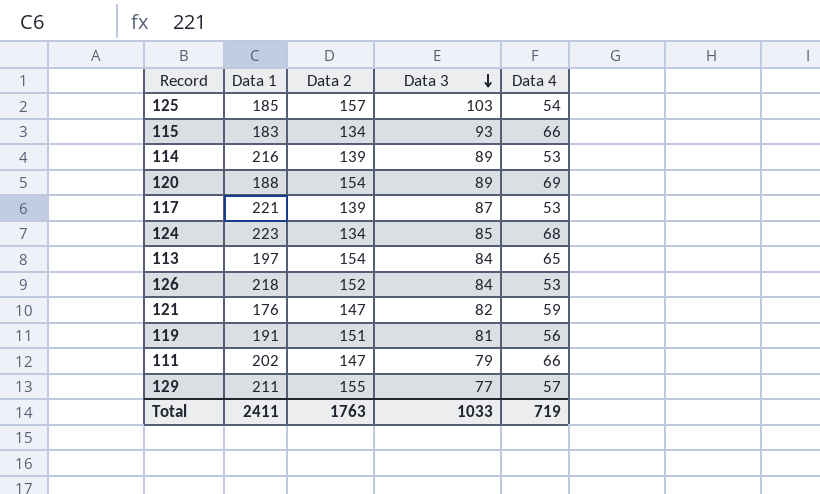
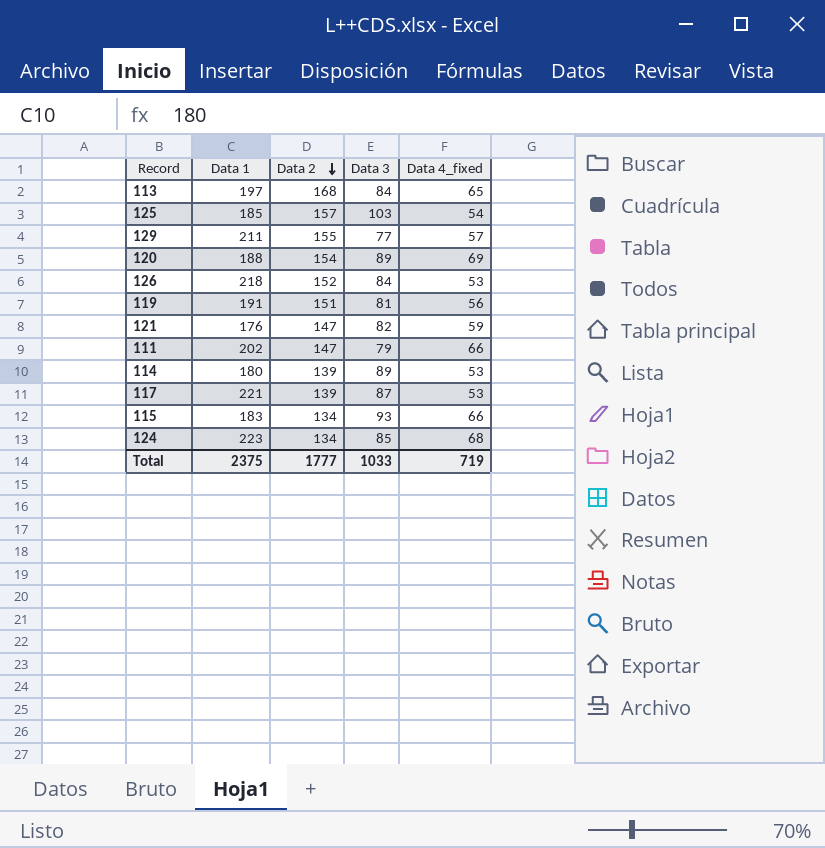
row order: Data 3 descending -> Data 2 descending
column name: Data 4 -> Data 4_fixed
113 | Data 2: 154 -> 168
114 | Data 1: 216 -> 180
Total | Data 1: 2411 -> 2375
Total | Data 2: 1763 -> 1777

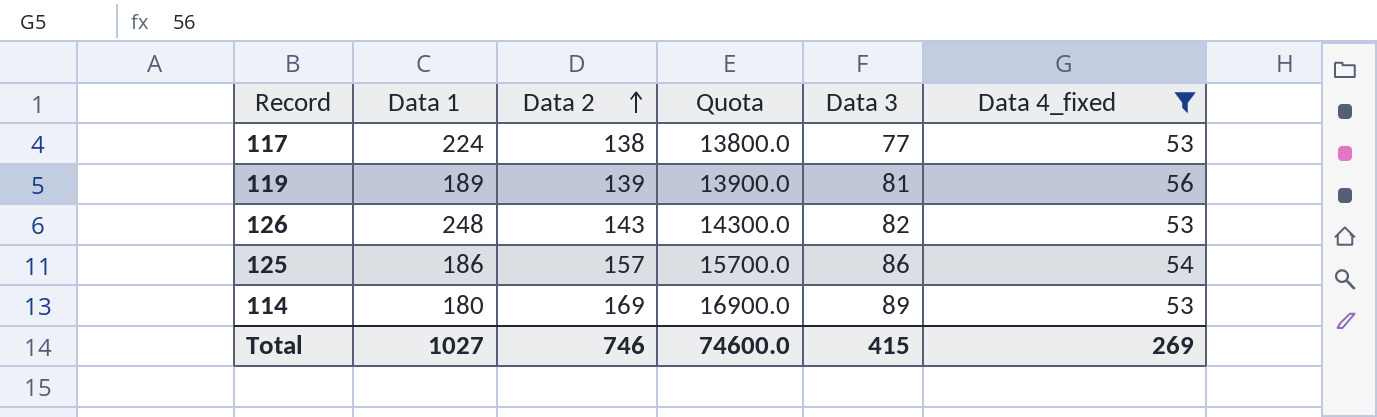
filter: none -> Data 4_fixed <= 56
row order: Data 2 descending -> Data 2 ascending
column Quota | formula: none -> [Data 2] * 100
117 | Data 1: 221 -> 224
117 | Data 2: 139 -> 138
117 | Data 3: 87 -> 77
119 | Data 1: 191 -> 189
119 | Data 2: 151 -> 139
126 | Data 1: 218 -> 248
126 | Data 2: 152 -> 143
126 | Data 3: 84 -> 82
125 | Data 1: 185 -> 186
125 | Data 3: 103 -> 86
114 | Data 2: 139 -> 169
Total | Data 1: 2375 -> 1027
Total | Data 2: 1777 -> 746
Total | Data 3: 1033 -> 415
Total | Data 4_fixed: 719 -> 269

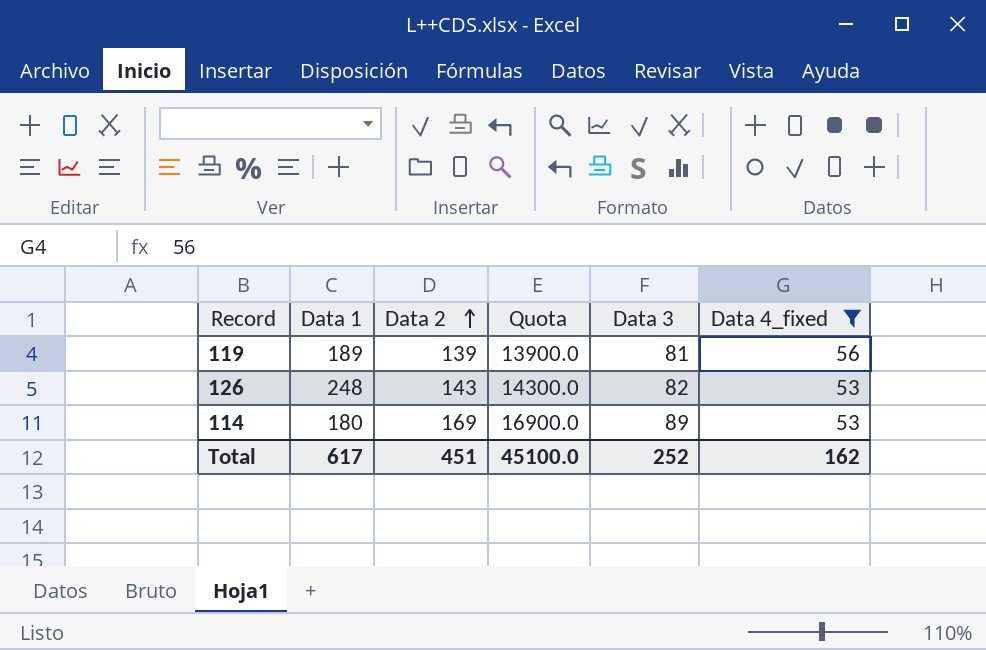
row 117: 224 | 138 | 13800.0 | 77 | 53 -> none
row 125: 186 | 157 | 15700.0 | 86 | 54 -> none
Total | Data 1: 1027 -> 617
Total | Data 2: 746 -> 451
Total | Quota: 74600.0 -> 45100.0
Total | Data 3: 415 -> 252
Total | Data 4_fixed: 269 -> 162

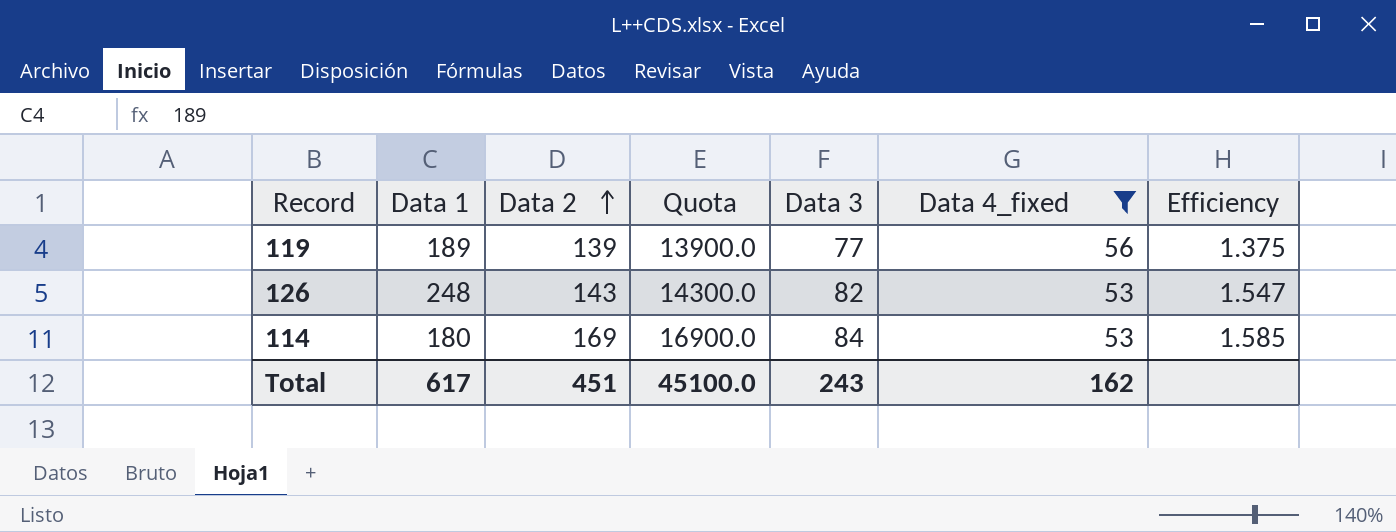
column Efficiency | formula: none -> [Data 3] / [Data 4_fixed]
119 | Data 3: 81 -> 77
114 | Data 3: 89 -> 84
Total | Data 3: 252 -> 243

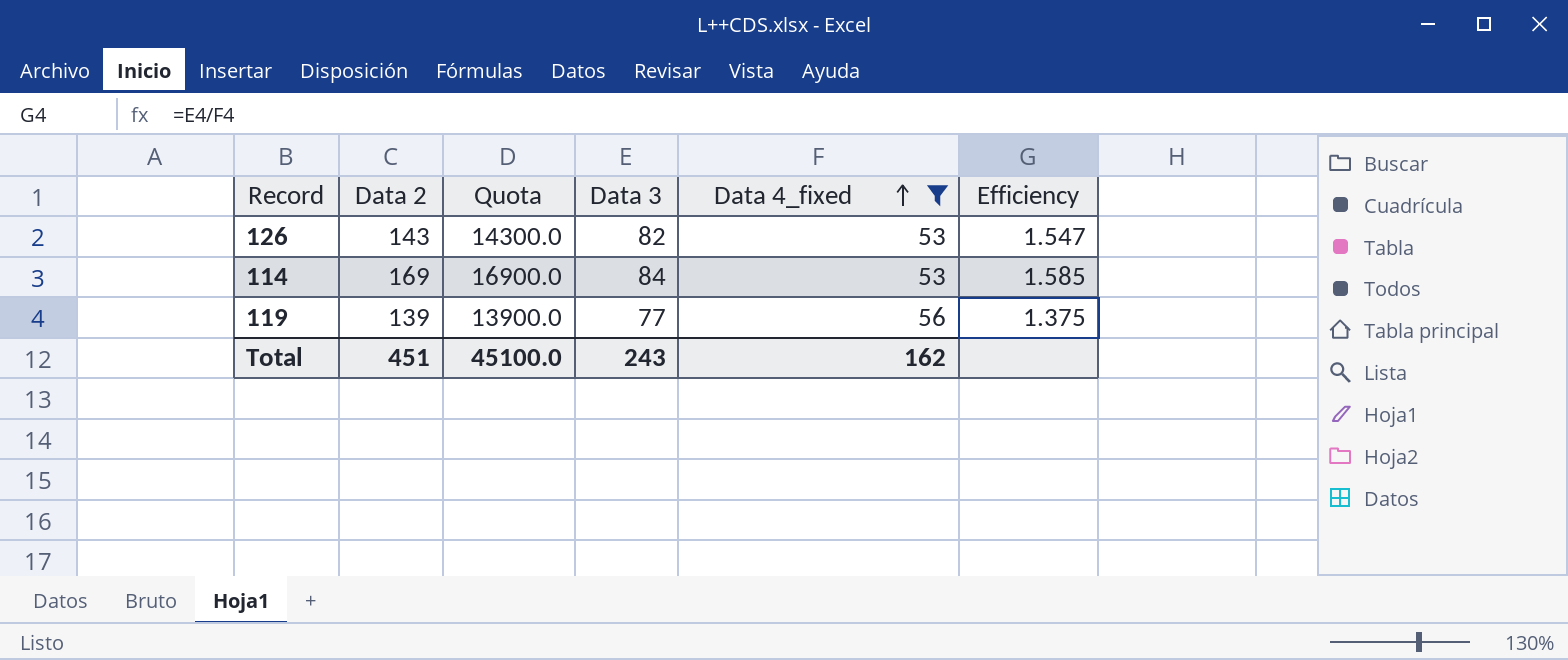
row order: Data 2 ascending -> Data 4_fixed ascending
column Data 1 | position: 2 -> none

